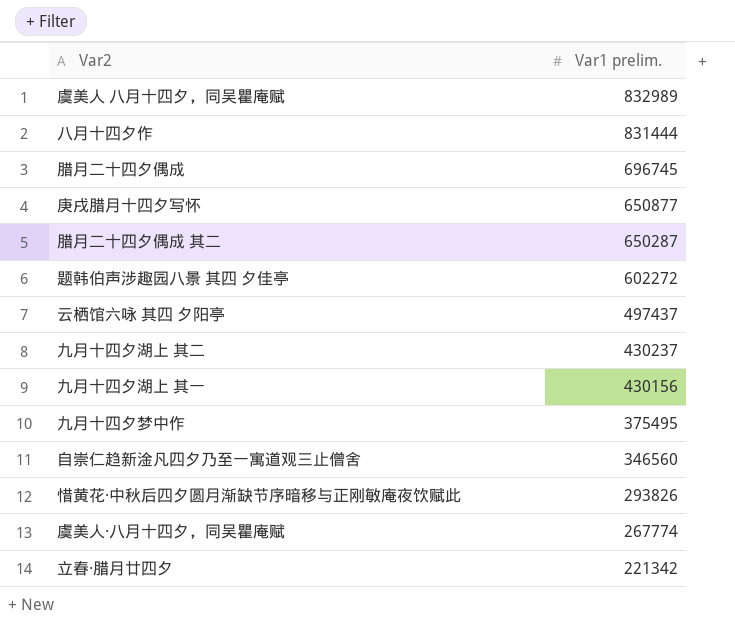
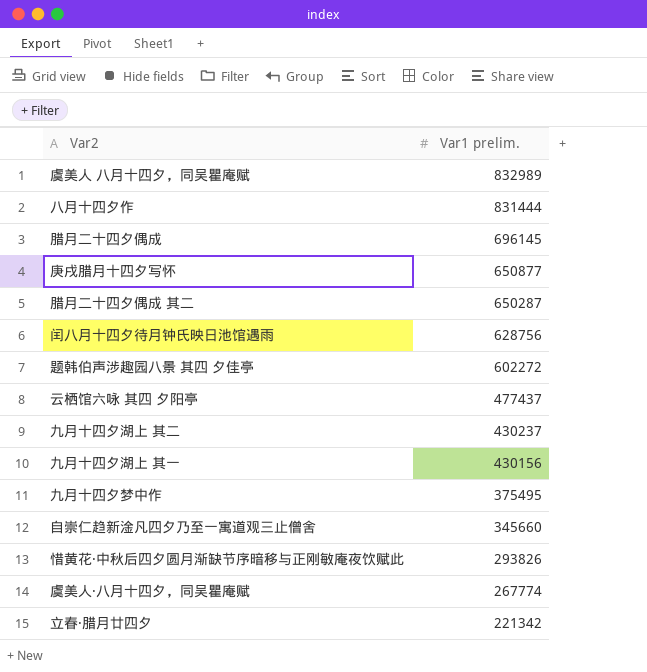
腊月二十四夕偶成 | Var1 prelim.: 696745 -> 696145
row 闰八月十四夕待月钟氏映日池馆遇雨: none -> 628756
云栖馆六咏 其四 夕阳亭 | Var1 prelim.: 497437 -> 477437
自崇仁趋新淦凡四夕乃至一寓道观三止僧舍 | Var1 prelim.: 346560 -> 345660

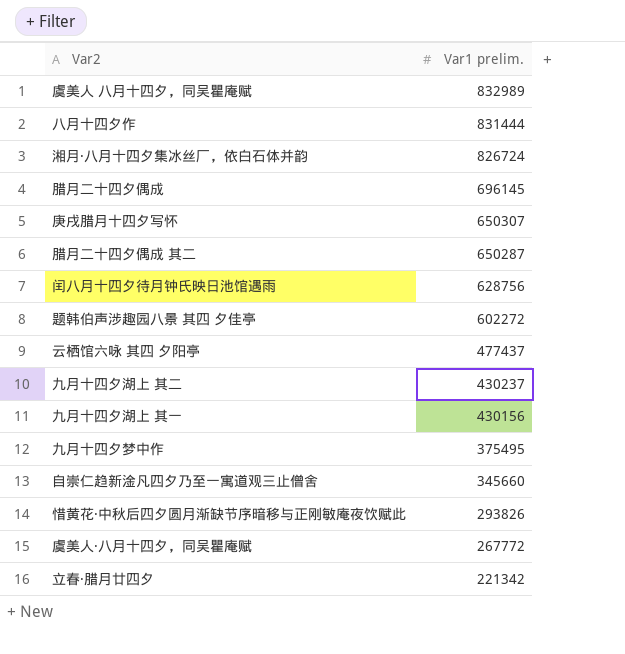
row 湘月·八月十四夕集冰丝厂，依白石体并韵: none -> 826724
庚戌腊月十四夕写怀 | Var1 prelim.: 650877 -> 650307
虞美人·八月十四夕，同吴瞿庵赋 | Var1 prelim.: 267774 -> 267772

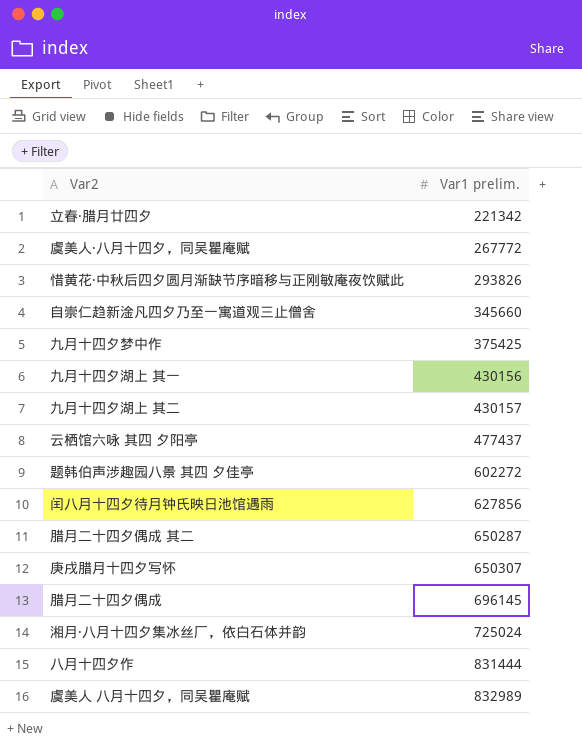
row order: Var1 prelim. descending -> Var1 prelim. ascending
九月十四夕梦中作 | Var1 prelim.: 375495 -> 375425
九月十四夕湖上 其二 | Var1 prelim.: 430237 -> 430157
闰八月十四夕待月钟氏映日池馆遇雨 | Var1 prelim.: 628756 -> 627856
湘月·八月十四夕集冰丝厂，依白石体并韵 | Var1 prelim.: 826724 -> 725024

